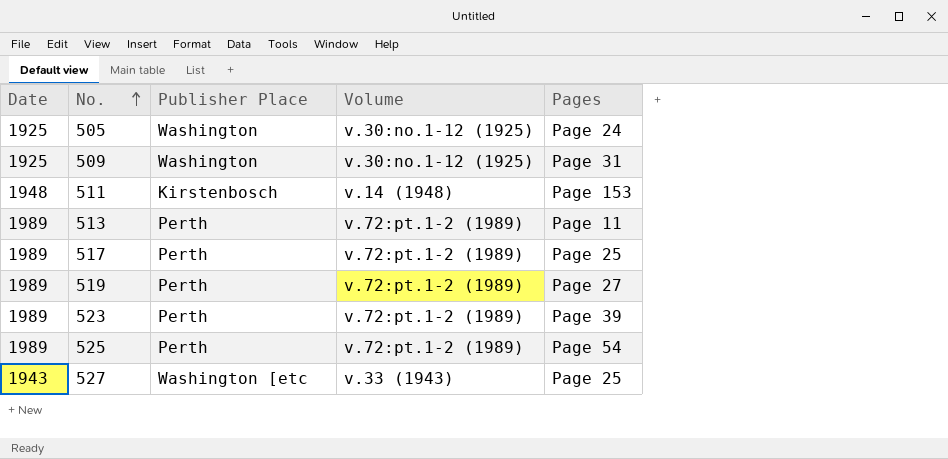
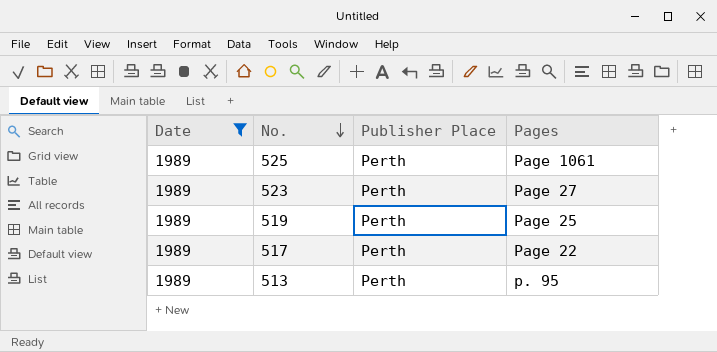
filter: none -> Date = 1989
row order: No. ascending -> No. descending
column Volume | position: 4 -> none
525 | Pages: Page 54 -> Page 1061
523 | Pages: Page 39 -> Page 27
519 | Pages: Page 27 -> Page 25
517 | Pages: Page 25 -> Page 22
513 | Pages: Page 11 -> p. 95

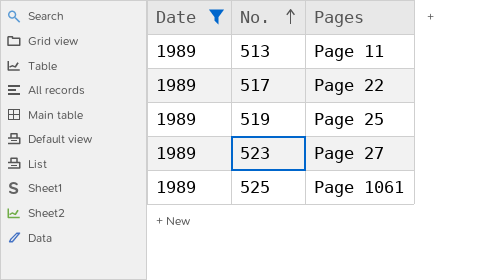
row order: No. descending -> No. ascending
column Publisher Place | position: 3 -> none
513 | Pages: p. 95 -> Page 11

